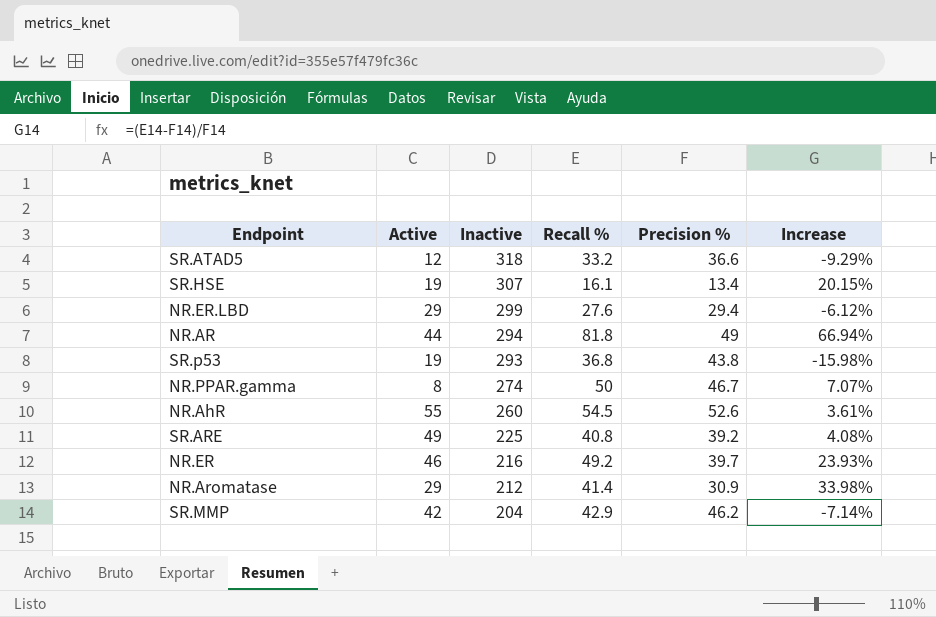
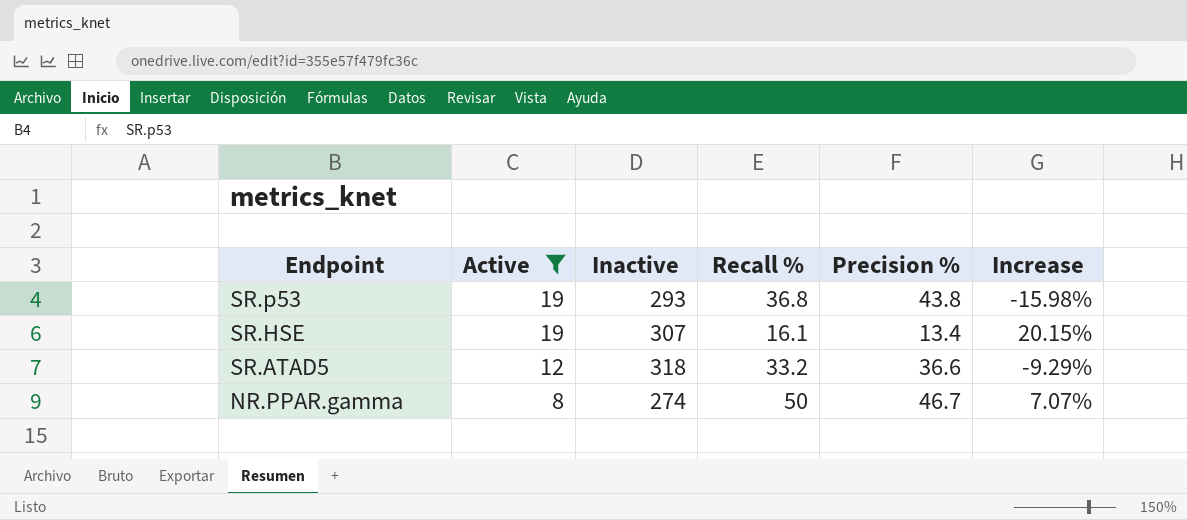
filter: none -> Active <= 19
row order: Inactive descending -> Endpoint descending

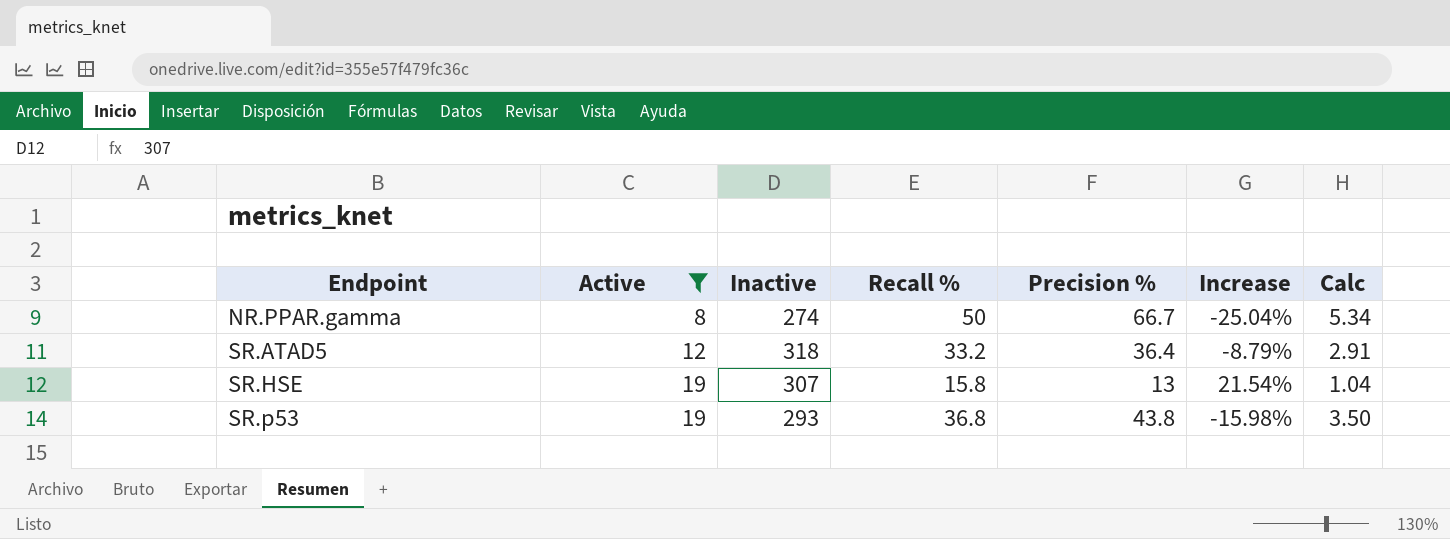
row order: Endpoint descending -> Endpoint ascending
column Calc | formula: none -> [Precision %] * 0.08
NR.PPAR.gamma | Precision %: 46.7 -> 66.7
NR.PPAR.gamma | Increase: 7.07% -> -25.04%
SR.ATAD5 | Precision %: 36.6 -> 36.4
SR.ATAD5 | Increase: -9.29% -> -8.79%
SR.HSE | Recall %: 16.1 -> 15.8
SR.HSE | Precision %: 13.4 -> 13
SR.HSE | Increase: 20.15% -> 21.54%

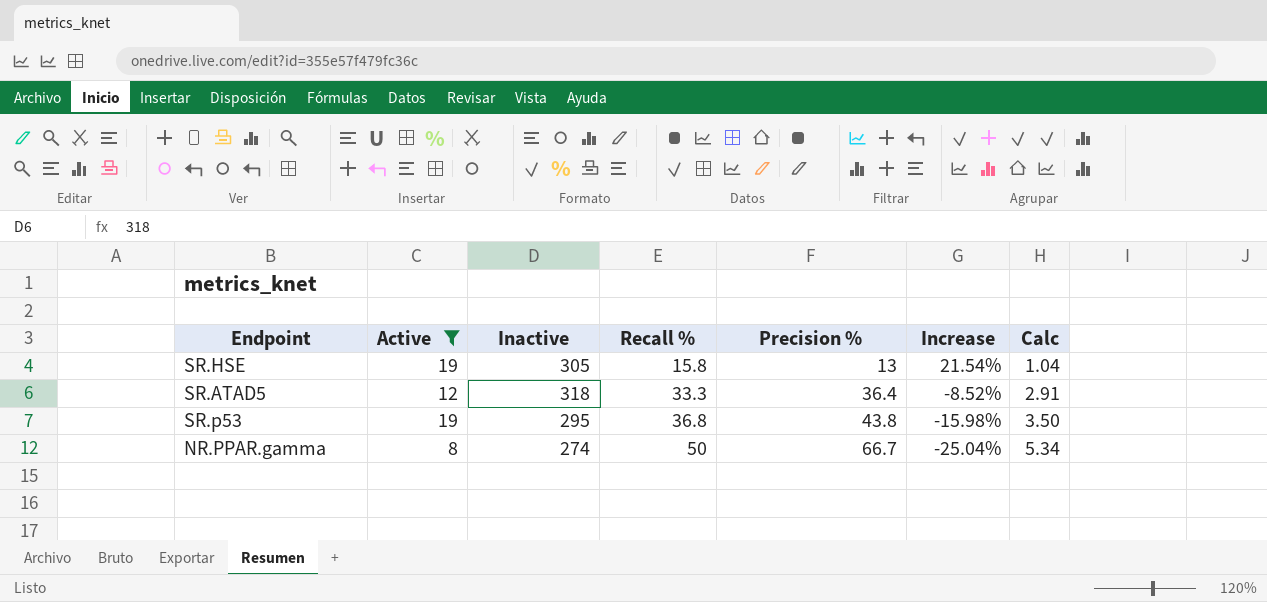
row order: Endpoint ascending -> Recall % ascending
SR.HSE | Inactive: 307 -> 305
SR.ATAD5 | Recall %: 33.2 -> 33.3
SR.ATAD5 | Increase: -8.79% -> -8.52%
SR.p53 | Inactive: 293 -> 295

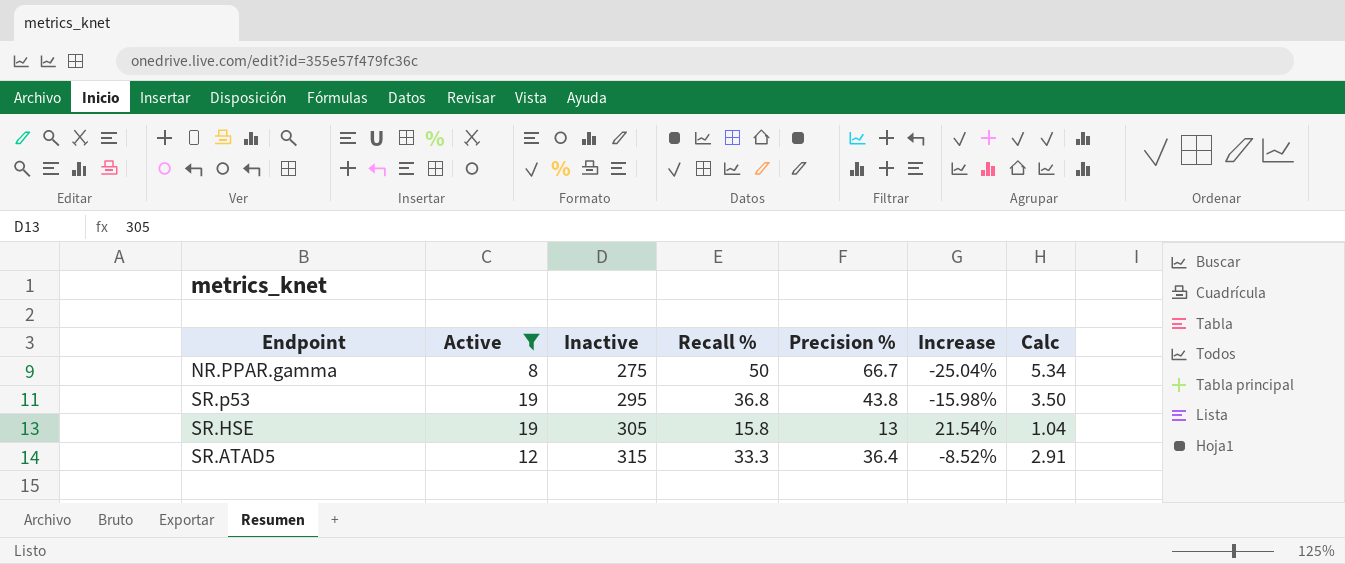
row order: Recall % ascending -> Inactive ascending
NR.PPAR.gamma | Inactive: 274 -> 275
SR.ATAD5 | Inactive: 318 -> 315

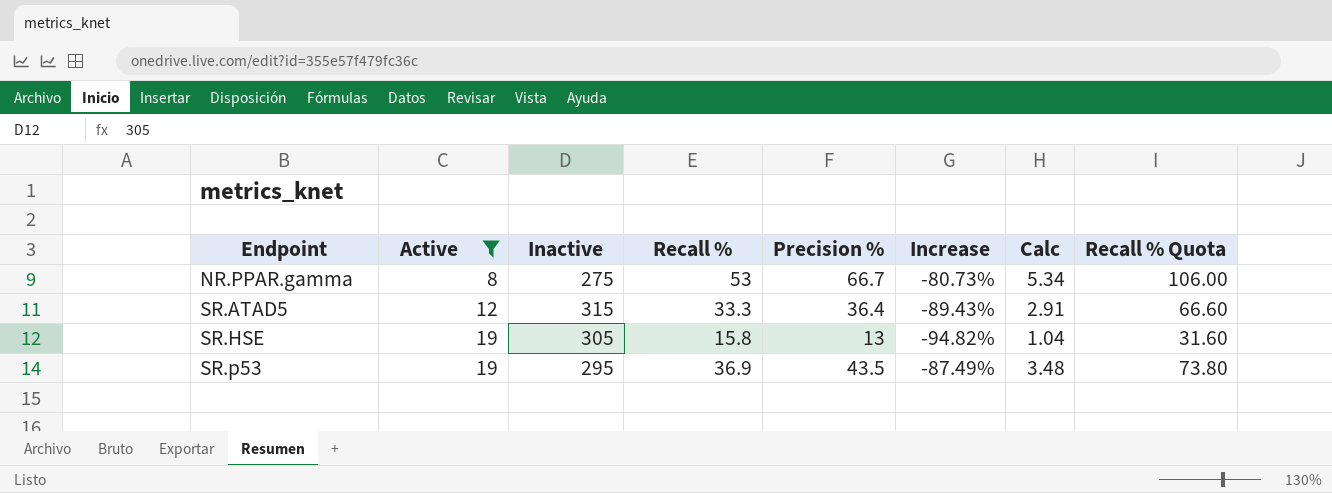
row order: Inactive ascending -> Endpoint ascending
column Increase | formula: ([Recall %] - [Precision %]) / [Precision %] -> ([Recall %] - [Inactive]) / [Inactive]
column Recall % Quota | formula: none -> [Recall %] * 2
NR.PPAR.gamma | Recall %: 50 -> 53
SR.p53 | Recall %: 36.8 -> 36.9
SR.p53 | Precision %: 43.8 -> 43.5
SR.p53 | Calc: 3.50 -> 3.48

